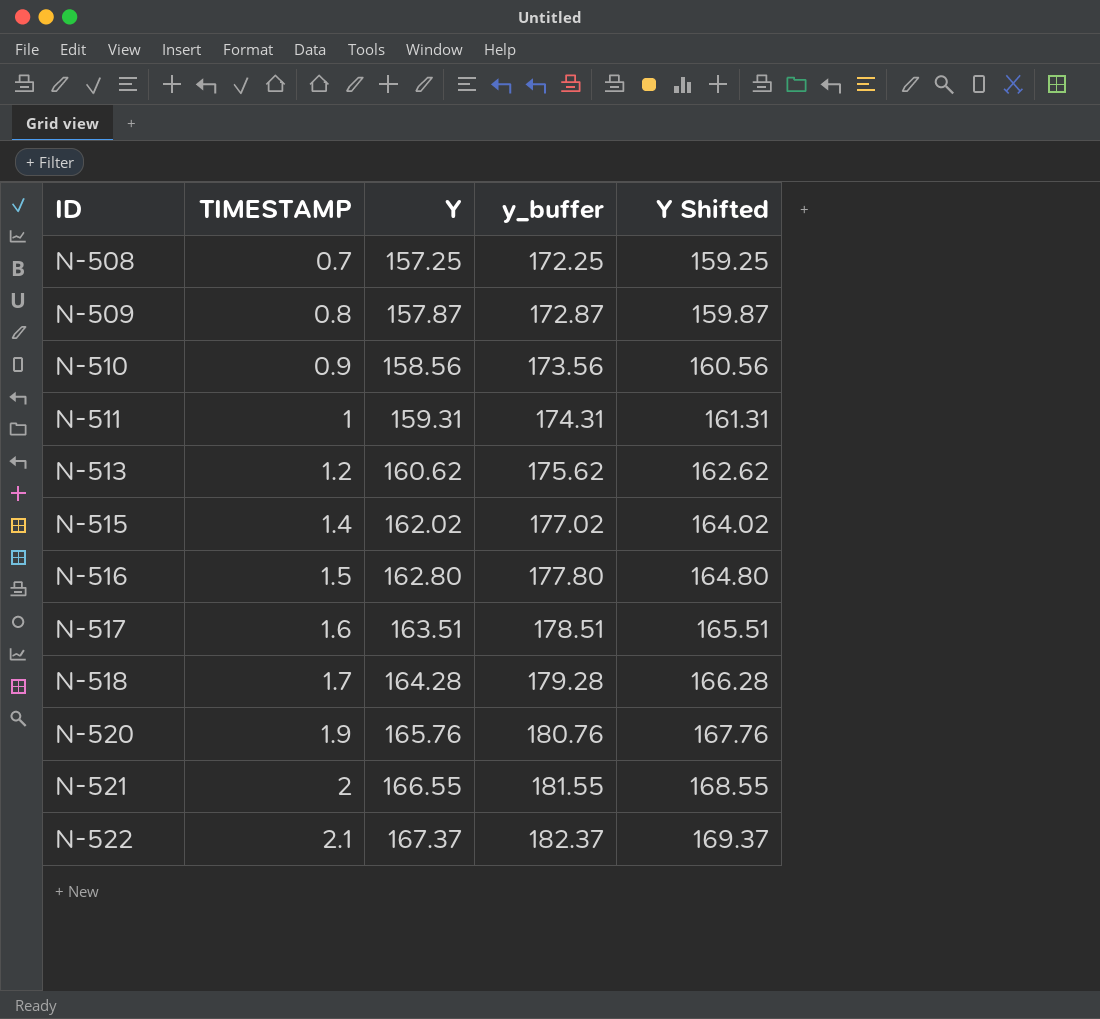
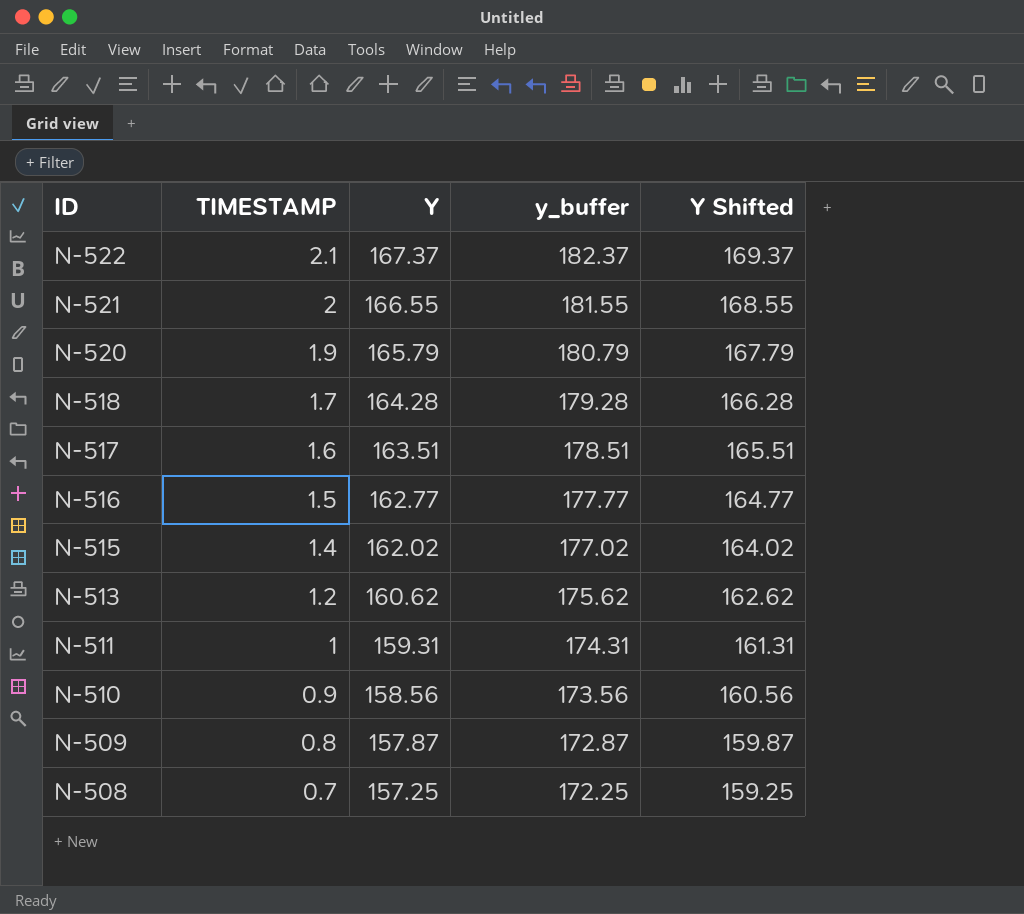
row order: ID ascending -> ID descending
N-520 | Y: 165.76 -> 165.79
N-520 | y_buffer: 180.76 -> 180.79
N-520 | Y Shifted: 167.76 -> 167.79
N-516 | Y: 162.80 -> 162.77
N-516 | y_buffer: 177.80 -> 177.77
N-516 | Y Shifted: 164.80 -> 164.77

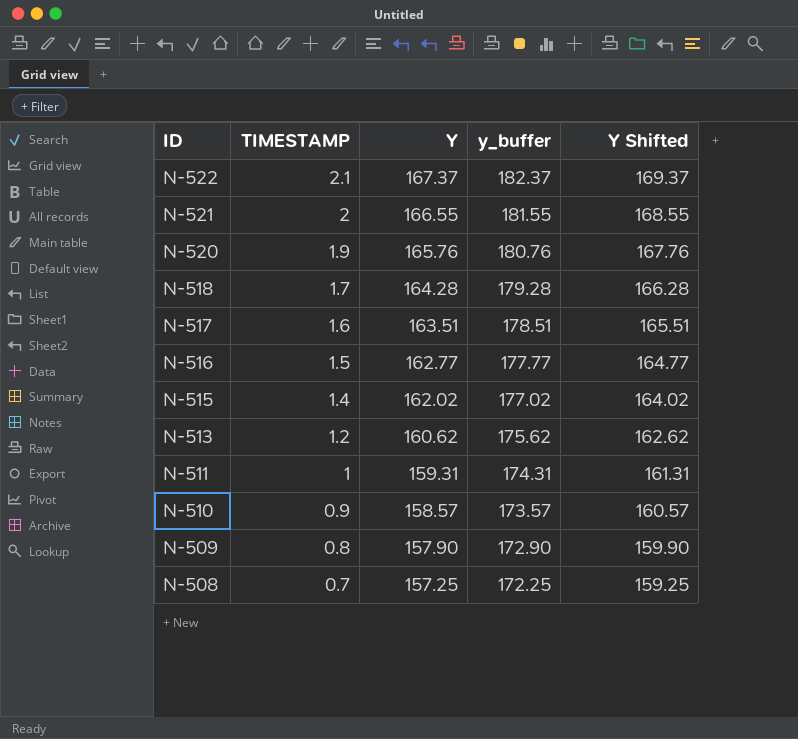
N-520 | Y: 165.79 -> 165.76
N-520 | y_buffer: 180.79 -> 180.76
N-520 | Y Shifted: 167.79 -> 167.76
N-510 | Y: 158.56 -> 158.57
N-510 | y_buffer: 173.56 -> 173.57
N-510 | Y Shifted: 160.56 -> 160.57
N-509 | Y: 157.87 -> 157.90
N-509 | y_buffer: 172.87 -> 172.90
N-509 | Y Shifted: 159.87 -> 159.90

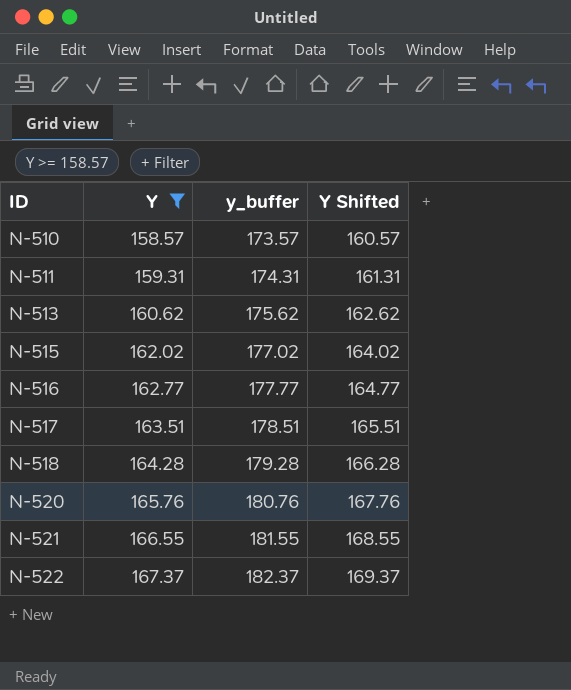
filter: none -> Y >= 158.57
row order: ID descending -> ID ascending
column TIMESTAMP | position: 2 -> none

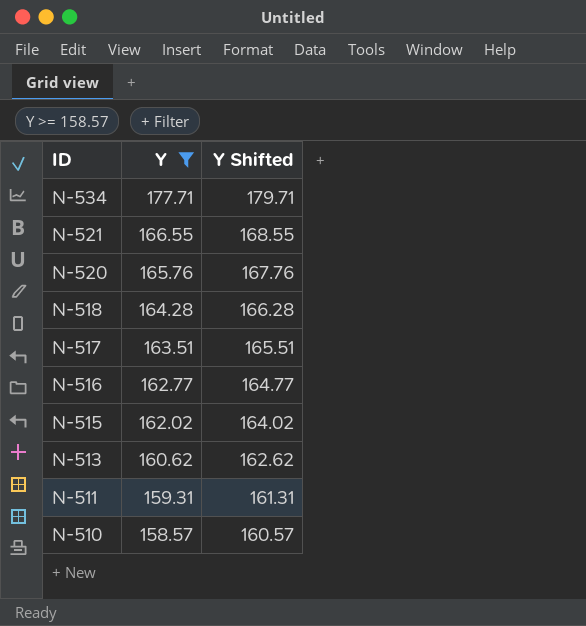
row order: ID ascending -> ID descending
column y_buffer | formula: [Y] + 15 -> none
row N-522: 167.37 | 182.37 | 169.37 -> none
row N-534: none -> 177.71 | 179.71

